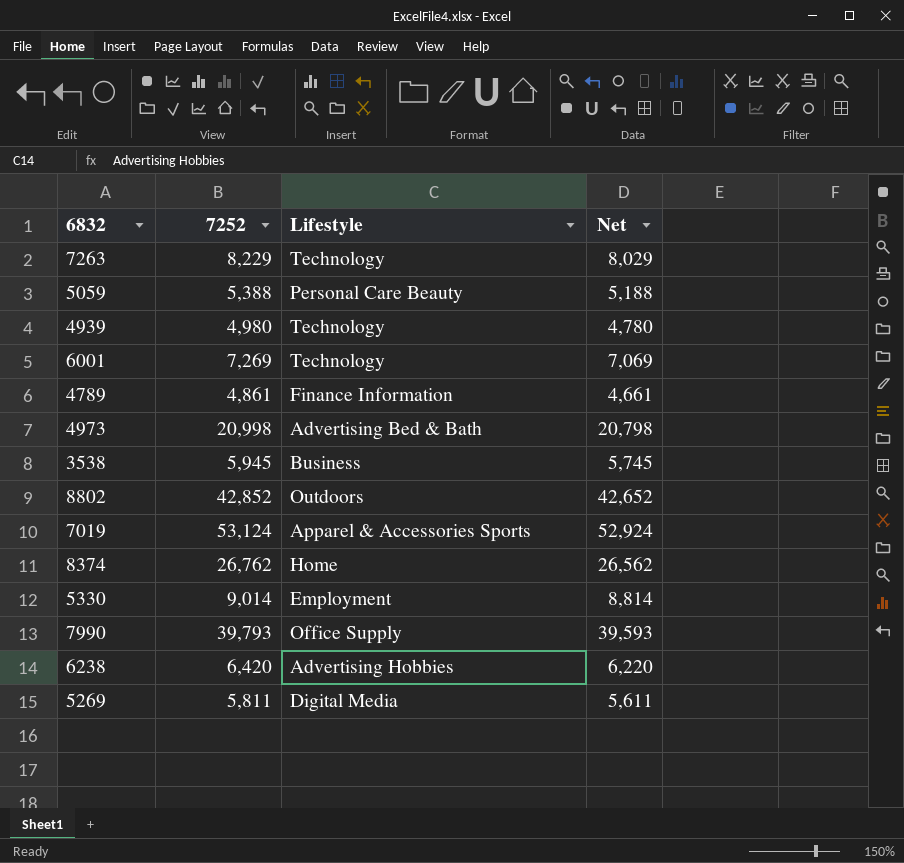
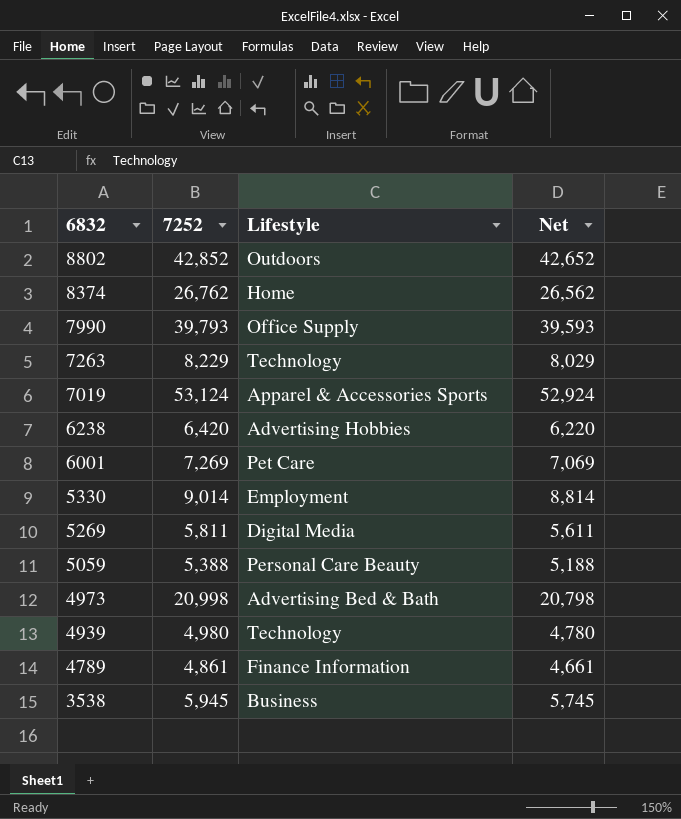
row order: none -> 6832 descending
6001 | Lifestyle: Technology -> Pet Care

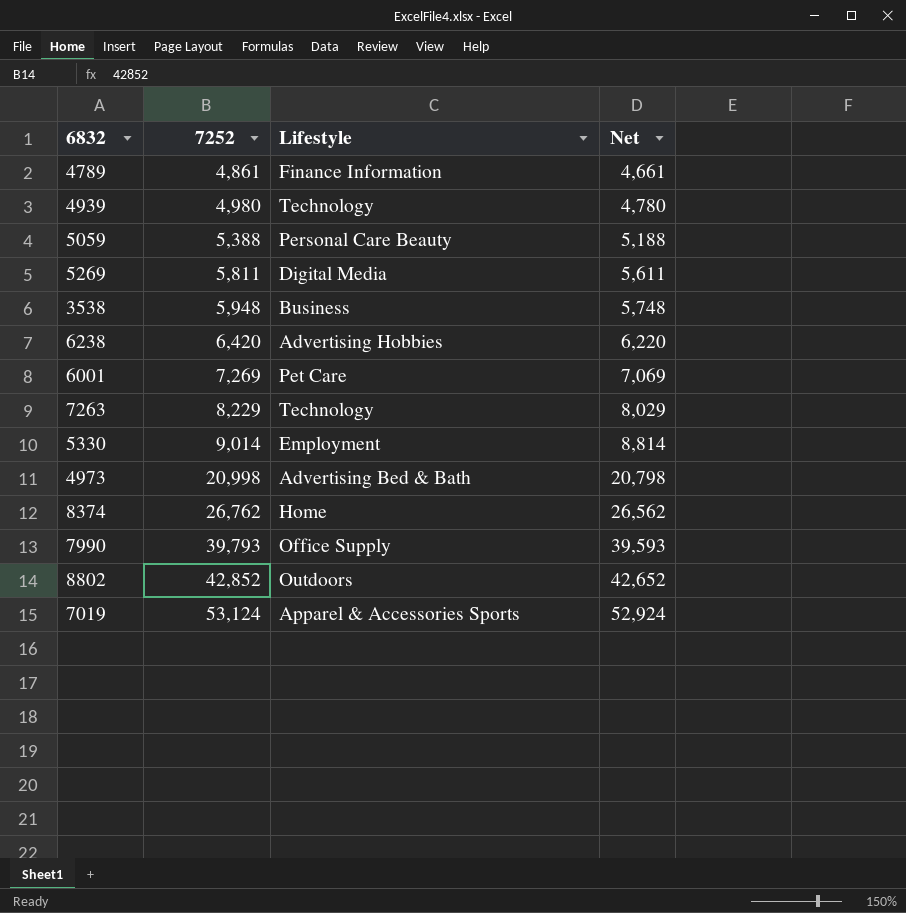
row order: 6832 descending -> 7252 ascending
3538 | 7252: 5,945 -> 5,948
3538 | Net: 5,745 -> 5,748

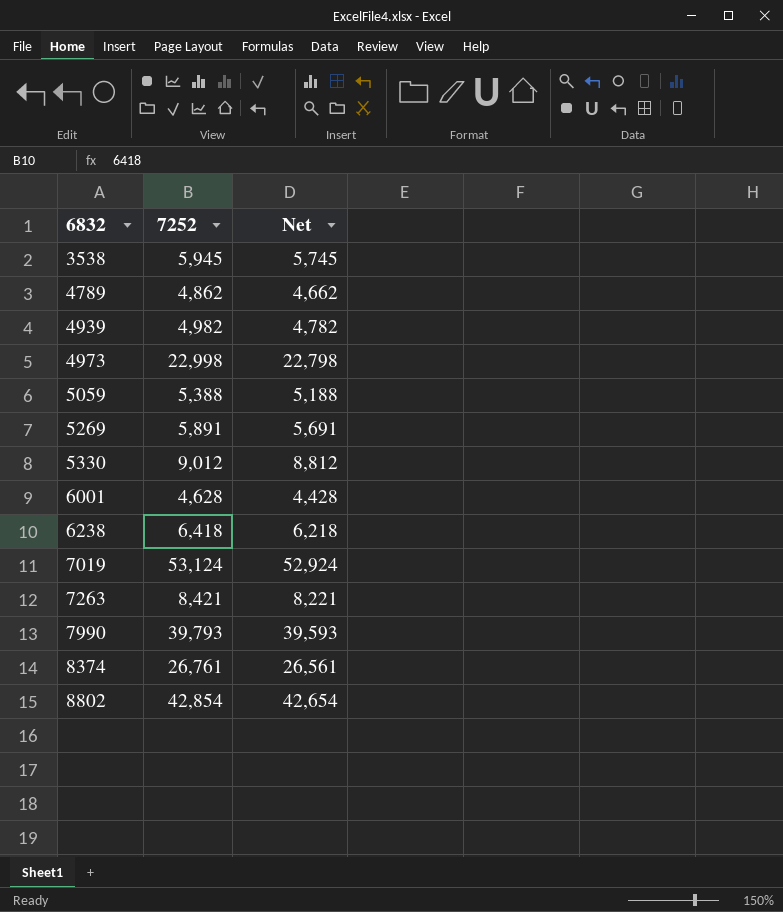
row order: 7252 ascending -> 6832 ascending
column Lifestyle | position: 3 -> none
3538 | 7252: 5,948 -> 5,945
3538 | Net: 5,748 -> 5,745
4789 | 7252: 4,861 -> 4,862
4789 | Net: 4,661 -> 4,662
4939 | 7252: 4,980 -> 4,982
4939 | Net: 4,780 -> 4,782
4973 | 7252: 20,998 -> 22,998
4973 | Net: 20,798 -> 22,798
5269 | 7252: 5,811 -> 5,891
5269 | Net: 5,611 -> 5,691
5330 | 7252: 9,014 -> 9,012
5330 | Net: 8,814 -> 8,812
6001 | 7252: 7,269 -> 4,628
6001 | Net: 7,069 -> 4,428
6238 | 7252: 6,420 -> 6,418
6238 | Net: 6,220 -> 6,218
7263 | 7252: 8,229 -> 8,421
7263 | Net: 8,029 -> 8,221
8374 | 7252: 26,762 -> 26,761
8374 | Net: 26,562 -> 26,561
8802 | 7252: 42,852 -> 42,854
8802 | Net: 42,652 -> 42,654

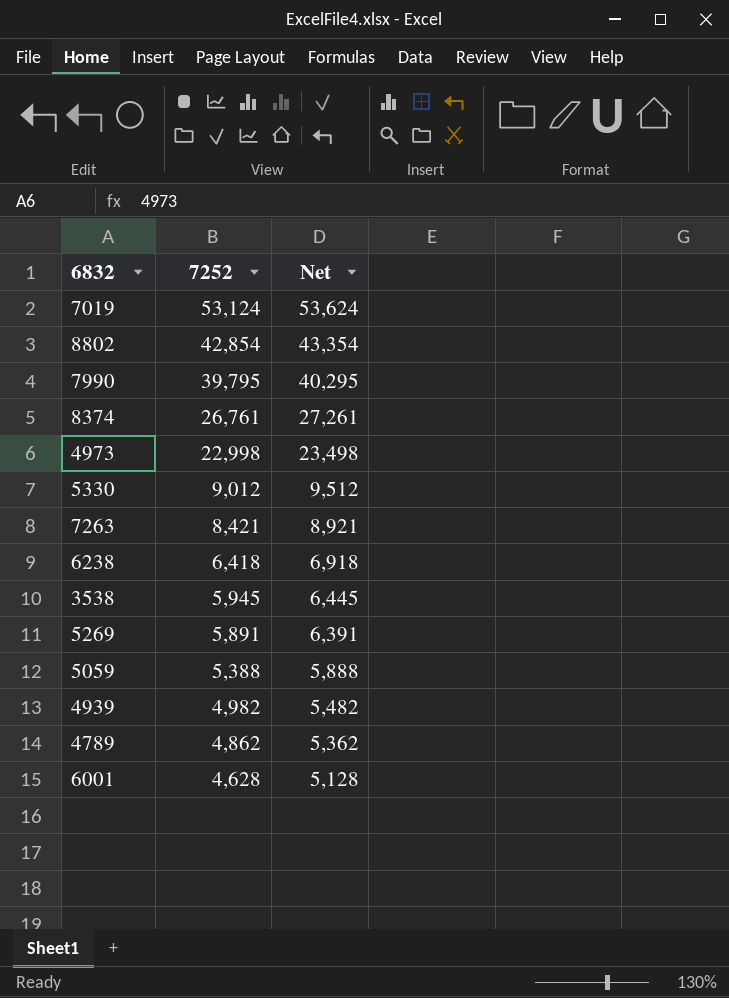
row order: 6832 ascending -> 7252 descending
column Net | formula: [7252] - 200 -> [7252] + 500
7990 | 7252: 39,793 -> 39,795

